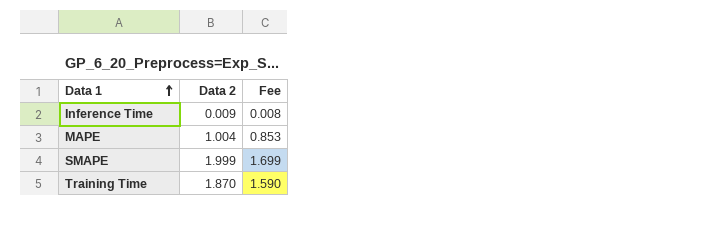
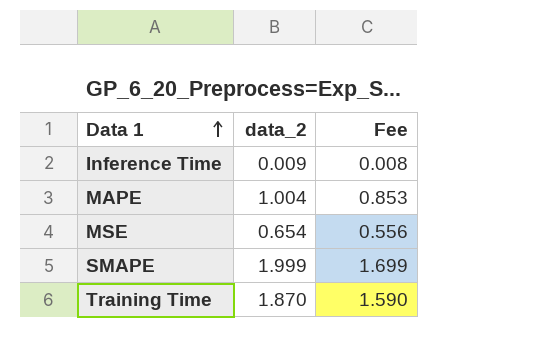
column name: Data 2 -> data_2
row MSE: none -> 0.654 | 0.556

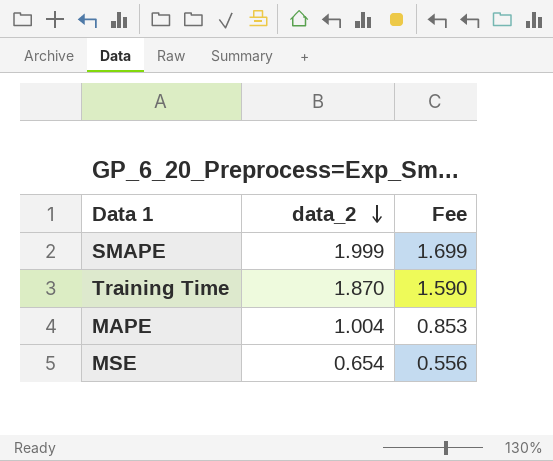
row order: Data 1 ascending -> data_2 descending
row Inference Time: 0.009 | 0.008 -> none

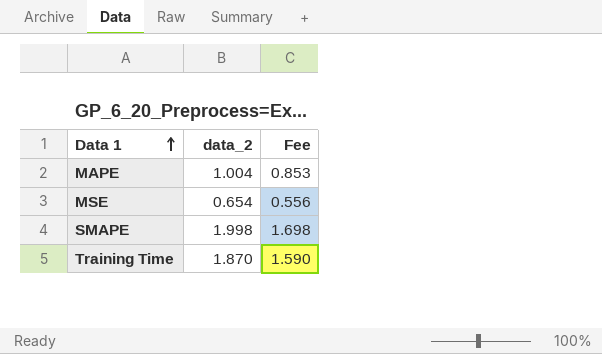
row order: data_2 descending -> Data 1 ascending
SMAPE | data_2: 1.999 -> 1.998
SMAPE | Fee: 1.699 -> 1.698

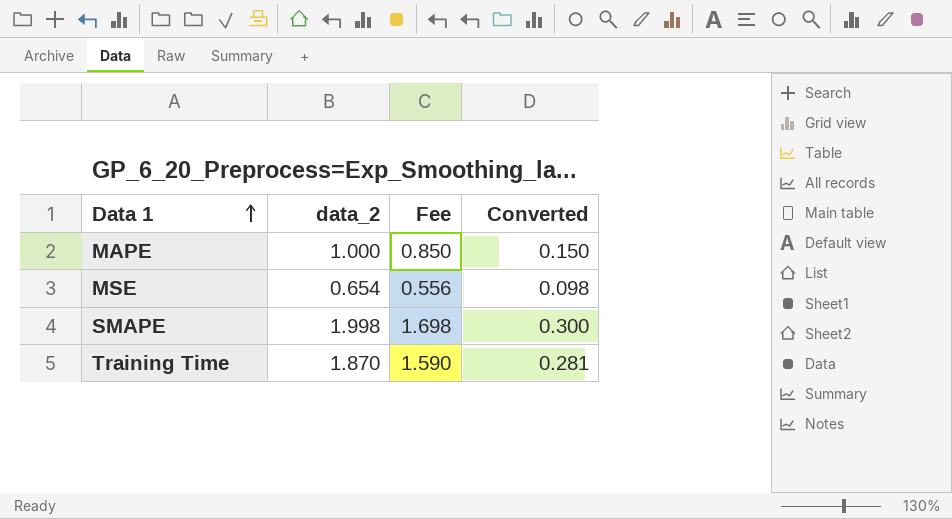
column Converted | formula: none -> [data_2] * 0.15
MAPE | data_2: 1.004 -> 1.000
MAPE | Fee: 0.853 -> 0.850

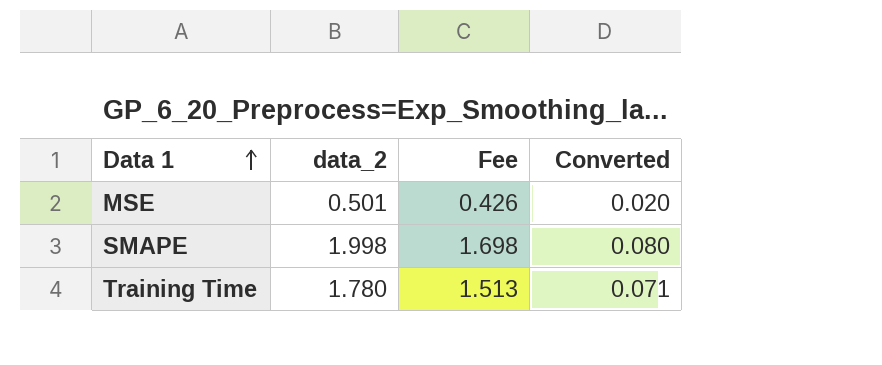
column Converted | formula: [data_2] * 0.15 -> [data_2] * 0.04
row MAPE: 1.000 | 0.850 | 0.150 -> none
MSE | data_2: 0.654 -> 0.501
MSE | Fee: 0.556 -> 0.426
Training Time | data_2: 1.870 -> 1.780
Training Time | Fee: 1.590 -> 1.513

